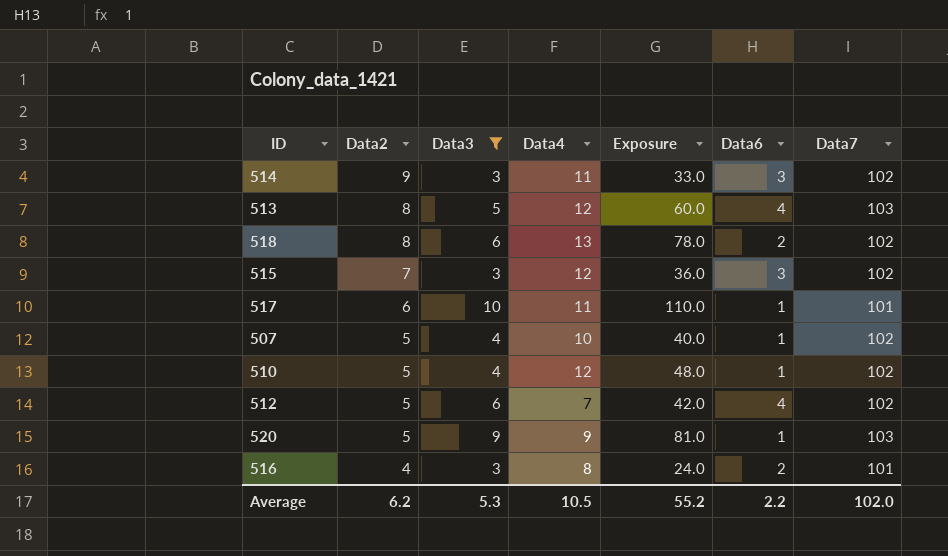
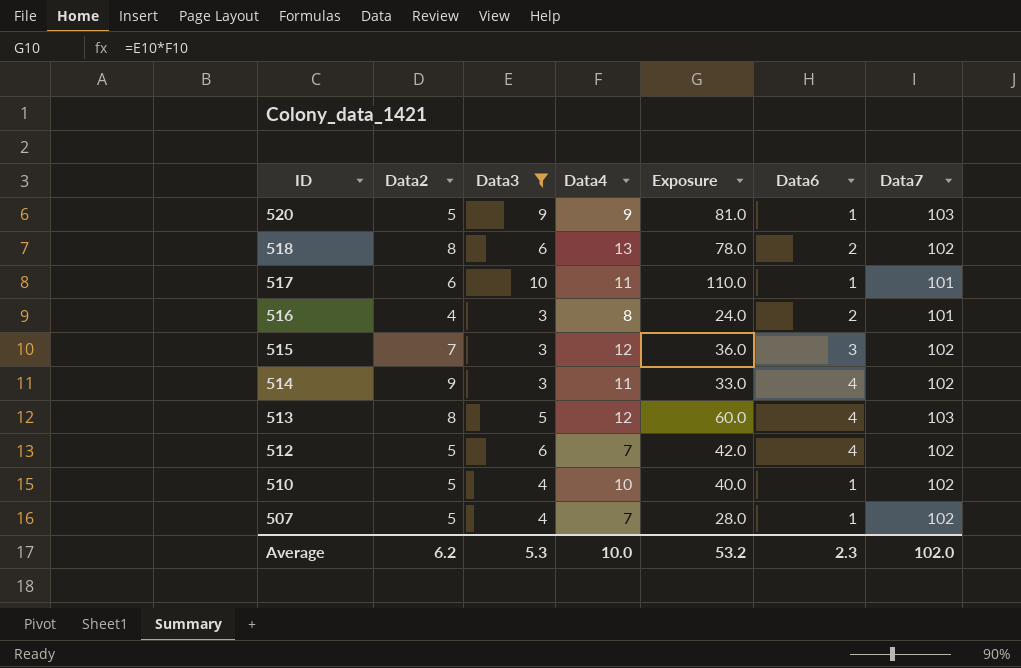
row order: Data2 descending -> ID descending
514 | Data6: 3 -> 4
510 | Data4: 12 -> 10
510 | Exposure: 48.0 -> 40.0
507 | Data4: 10 -> 7
507 | Exposure: 40.0 -> 28.0
Average | Data4: 10.5 -> 10.0
Average | Exposure: 55.2 -> 53.2
Average | Data6: 2.2 -> 2.3

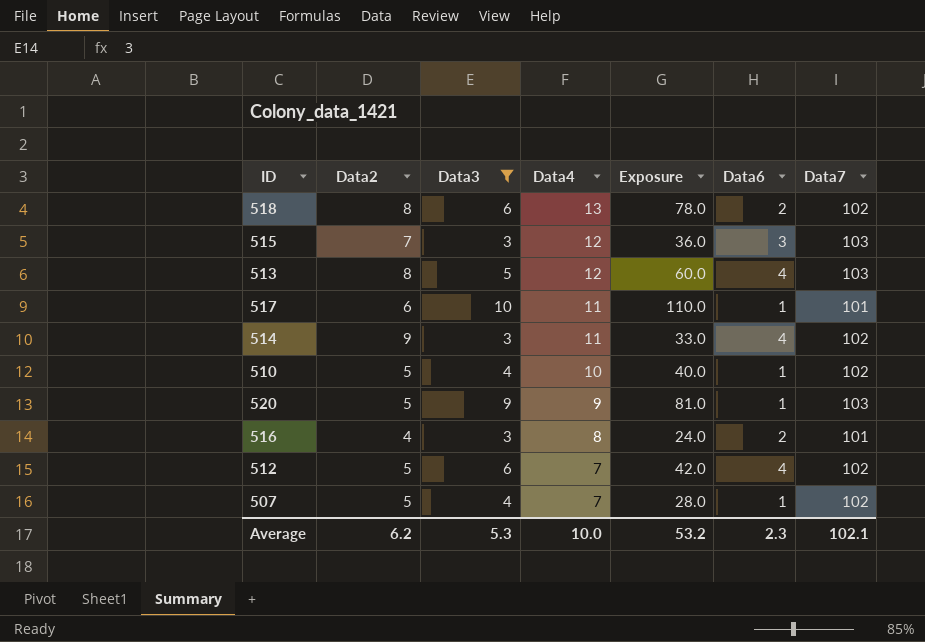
row order: ID descending -> Data4 descending
515 | Data7: 102 -> 103
Average | Data7: 102.0 -> 102.1

